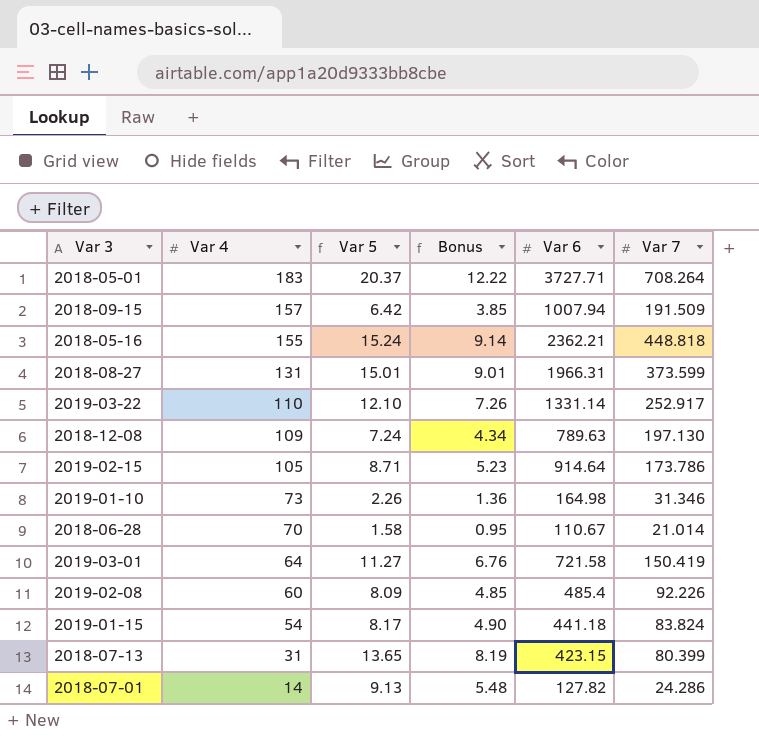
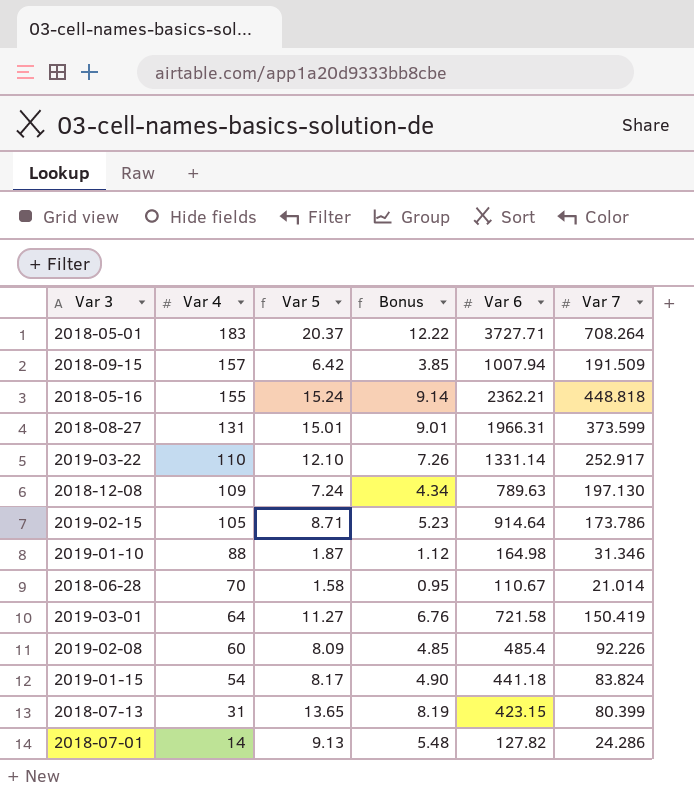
2019-01-10 | Var 4: 73 -> 88
2019-01-10 | Var 5: 2.26 -> 1.87
2019-01-10 | Bonus: 1.36 -> 1.12

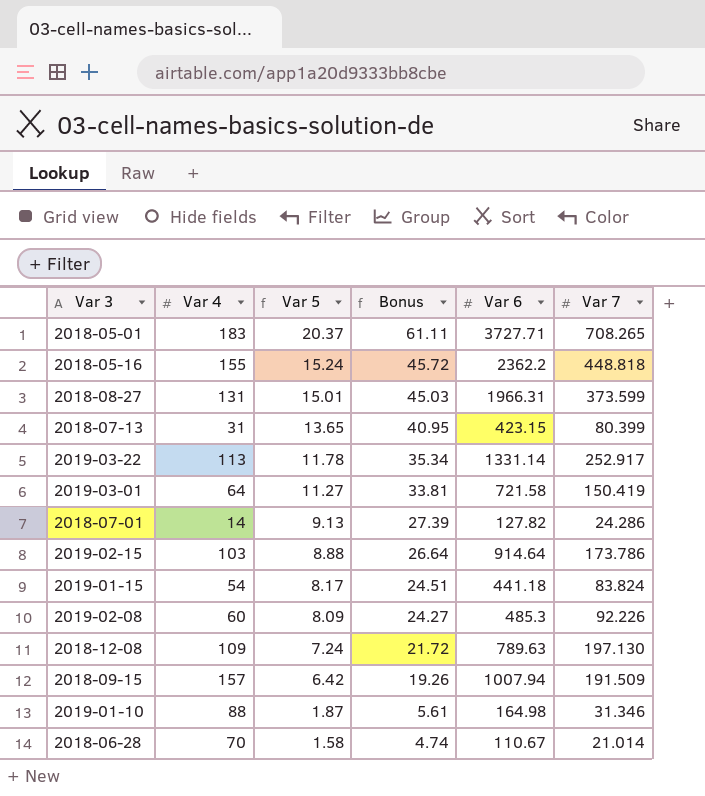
row order: Var 4 descending -> Var 5 descending
column Bonus | formula: [Var 5] * 0.6 -> [Var 5] * 3
2018-05-01 | Var 7: 708.264 -> 708.265
2018-05-16 | Var 6: 2362.21 -> 2362.2
2019-03-22 | Var 4: 110 -> 113
2019-03-22 | Var 5: 12.10 -> 11.78
2019-02-15 | Var 4: 105 -> 103
2019-02-15 | Var 5: 8.71 -> 8.88
2019-02-08 | Var 6: 485.4 -> 485.3

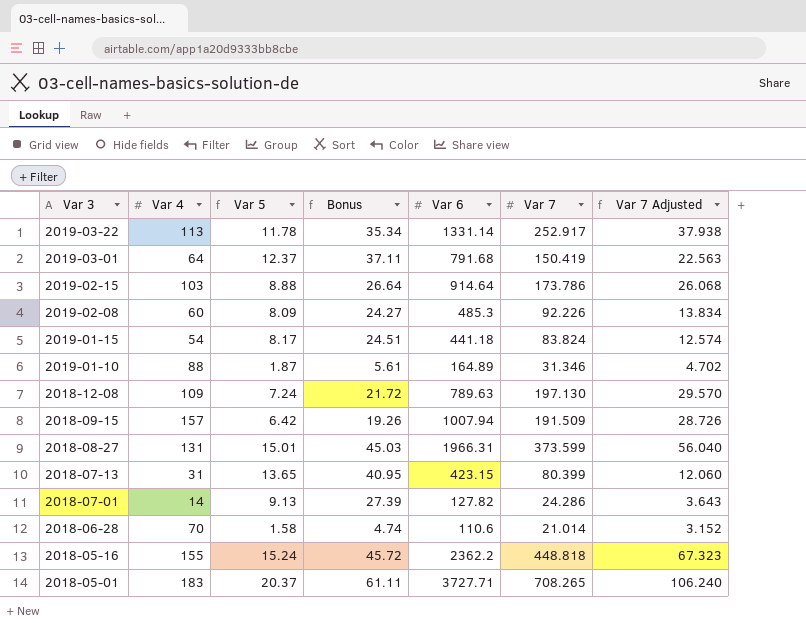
row order: Var 5 descending -> Var 3 descending
column Var 7 Adjusted | formula: none -> [Var 7] * 0.15
2019-03-01 | Var 5: 11.27 -> 12.37
2019-03-01 | Bonus: 33.81 -> 37.11
2019-03-01 | Var 6: 721.58 -> 791.68
2019-01-10 | Var 6: 164.98 -> 164.89
2018-06-28 | Var 6: 110.67 -> 110.6

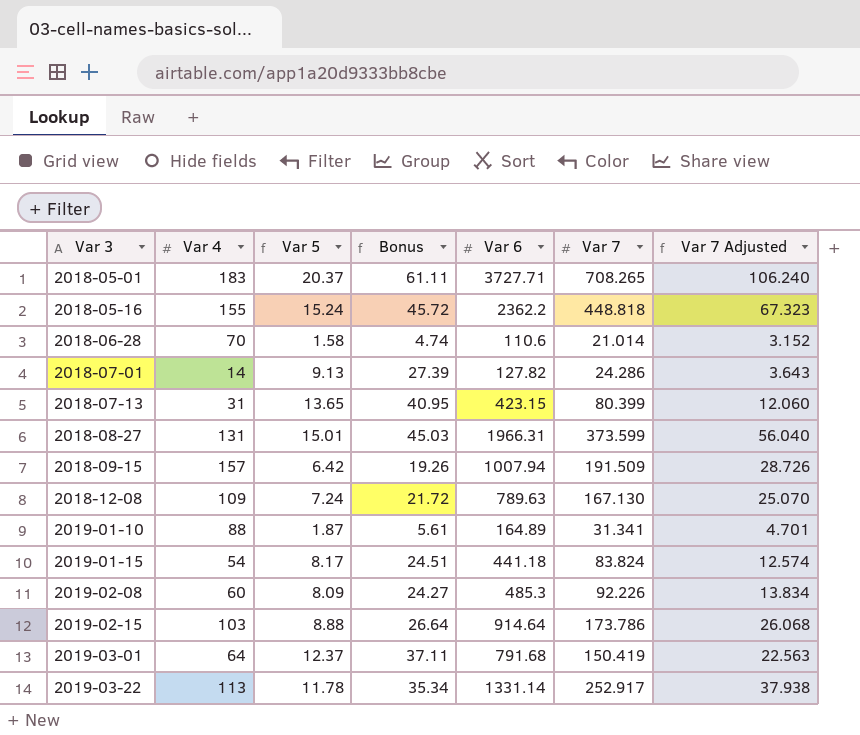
row order: Var 3 descending -> Var 3 ascending
2018-12-08 | Var 7: 197.130 -> 167.130
2018-12-08 | Var 7 Adjusted: 29.570 -> 25.070
2019-01-10 | Var 7: 31.346 -> 31.341
2019-01-10 | Var 7 Adjusted: 4.702 -> 4.701

